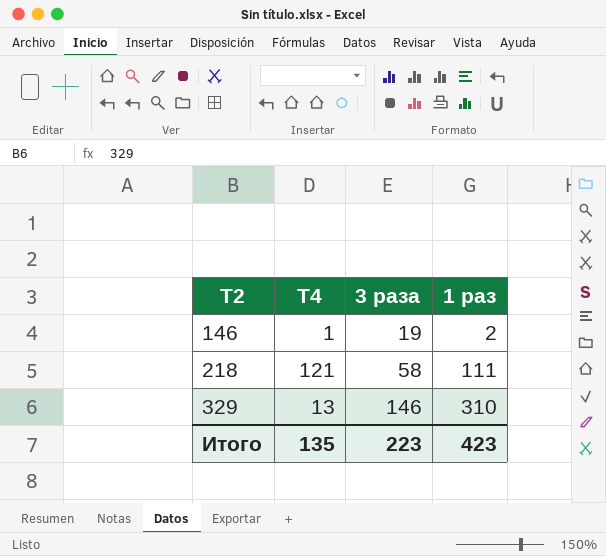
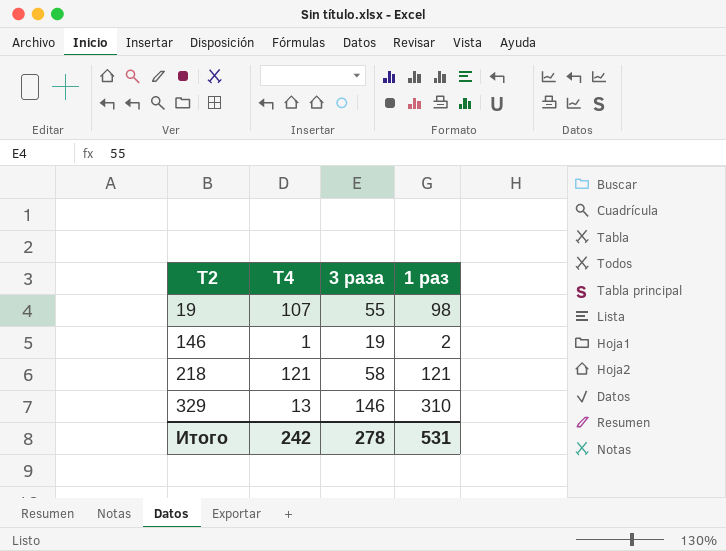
row 19: none -> 107 | 55 | 98
218 | 1 раз: 111 -> 121
Итого | Т4: 135 -> 242
Итого | 3 раза: 223 -> 278
Итого | 1 раз: 423 -> 531

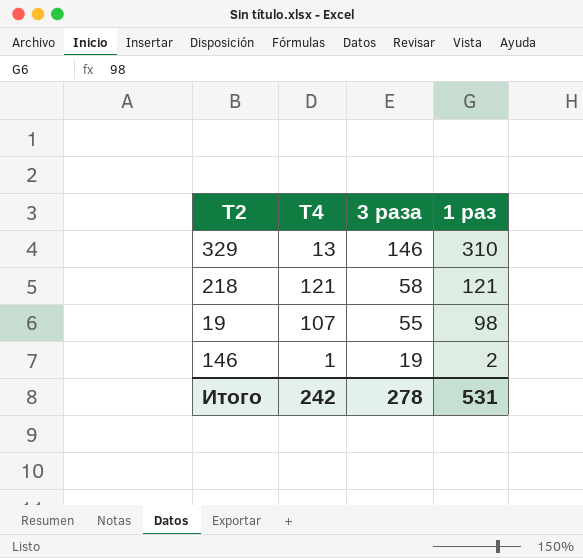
row order: Т2 ascending -> 3 раза descending

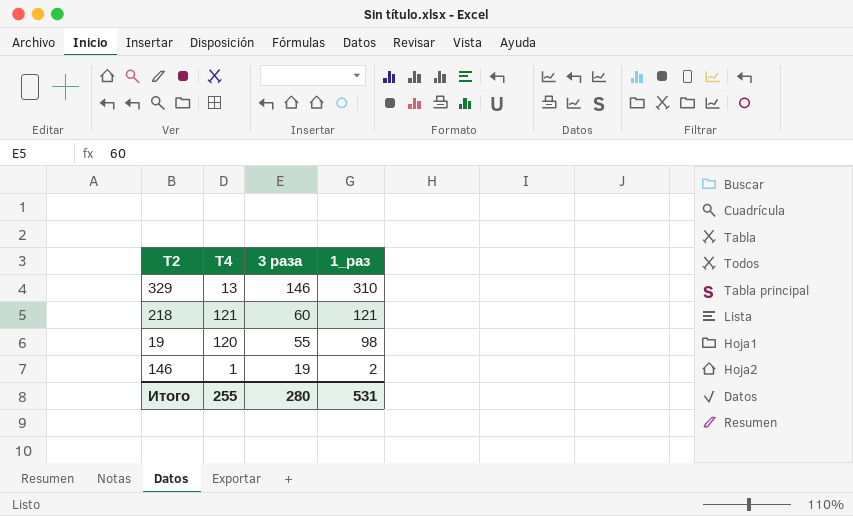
column name: 1 раз -> 1_раз
218 | 3 раза: 58 -> 60
19 | Т4: 107 -> 120
Итого | Т4: 242 -> 255
Итого | 3 раза: 278 -> 280

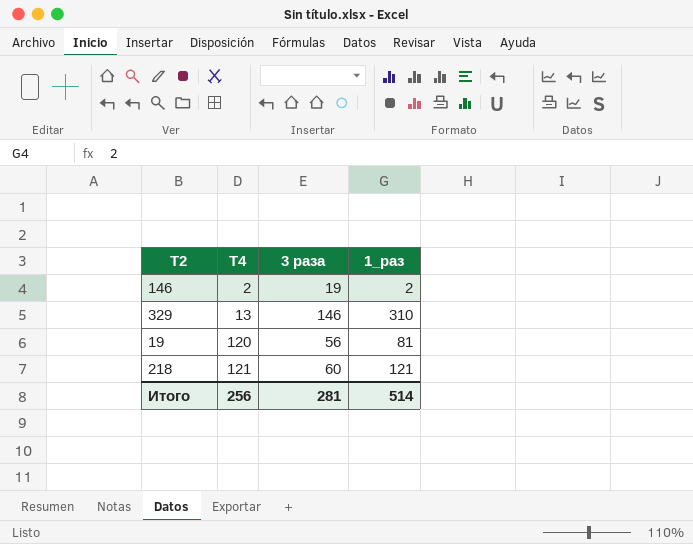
row order: 3 раза descending -> Т4 ascending
146 | Т4: 1 -> 2
19 | 3 раза: 55 -> 56
19 | 1_раз: 98 -> 81
Итого | Т4: 255 -> 256
Итого | 3 раза: 280 -> 281
Итого | 1_раз: 531 -> 514

